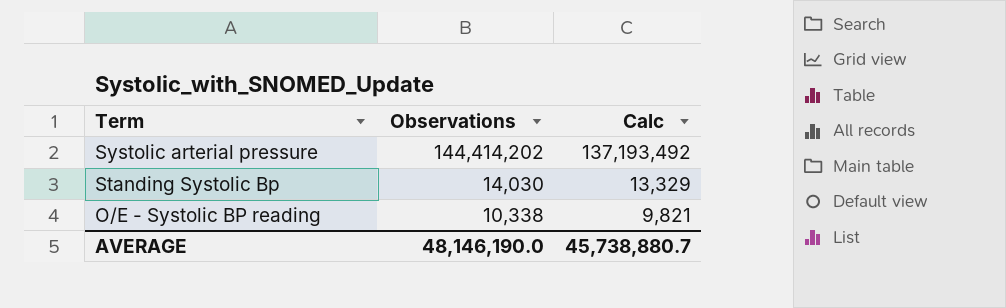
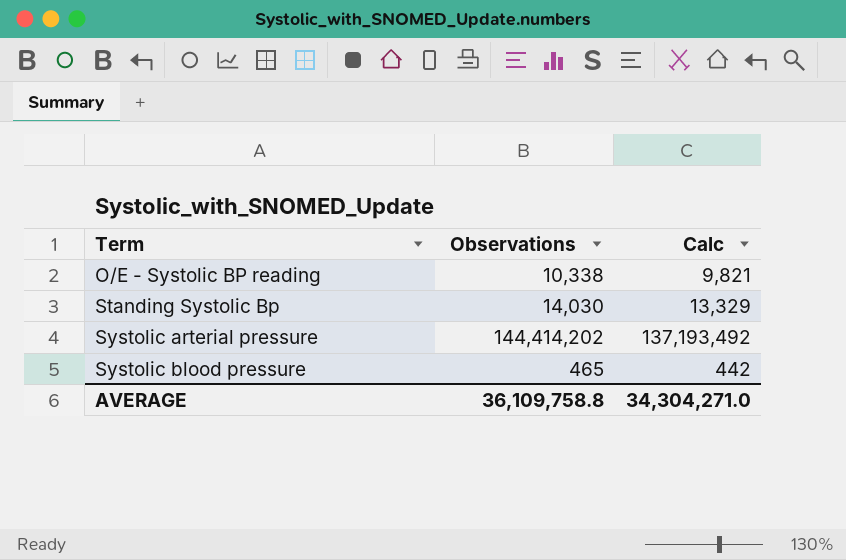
row order: Term descending -> Term ascending
row Systolic blood pressure: none -> 465 | 442
AVERAGE | Observations: 48,146,190.0 -> 36,109,758.8
AVERAGE | Calc: 45,738,880.7 -> 34,304,271.0

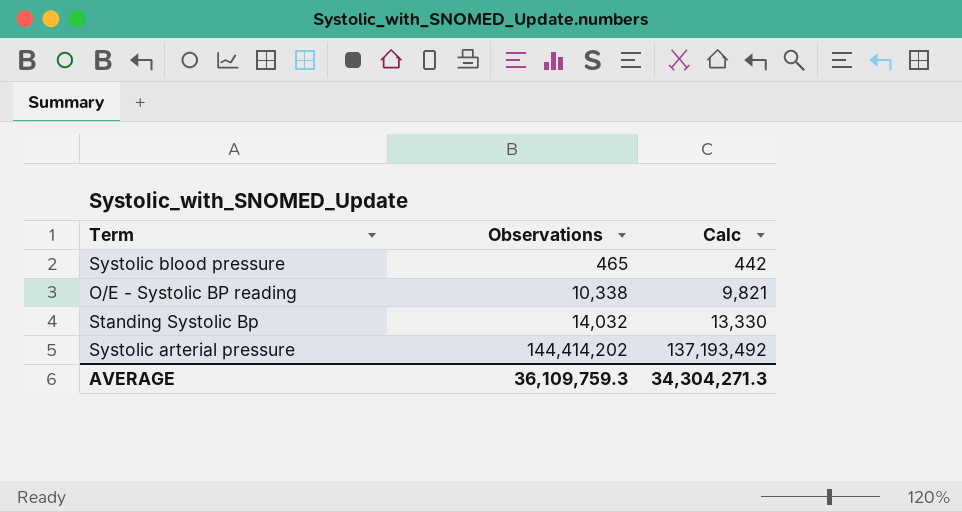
row order: Term ascending -> Observations ascending
Standing Systolic Bp | Observations: 14,030 -> 14,032
Standing Systolic Bp | Calc: 13,329 -> 13,330
AVERAGE | Observations: 36,109,758.8 -> 36,109,759.3
AVERAGE | Calc: 34,304,271.0 -> 34,304,271.3

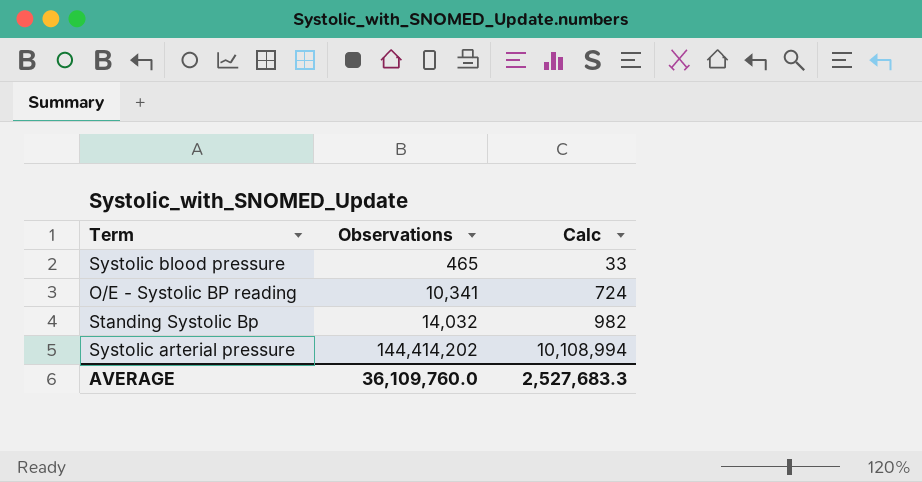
column Calc | formula: [Observations] * 0.95 -> [Observations] * 0.07
O/E - Systolic BP reading | Observations: 10,338 -> 10,341
AVERAGE | Observations: 36,109,759.3 -> 36,109,760.0
AVERAGE | Calc: 34,304,271.3 -> 2,527,683.3

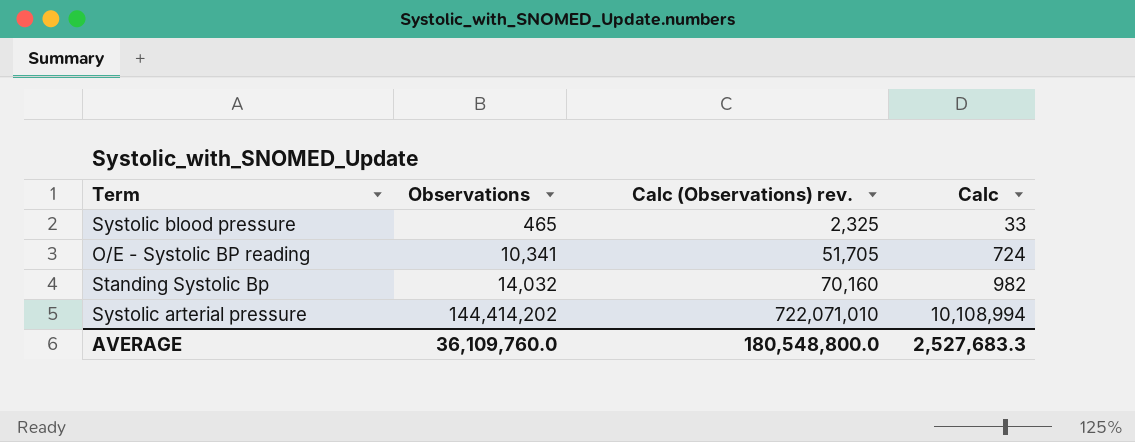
column Calc (Observations) rev. | formula: none -> [Observations] * 5

